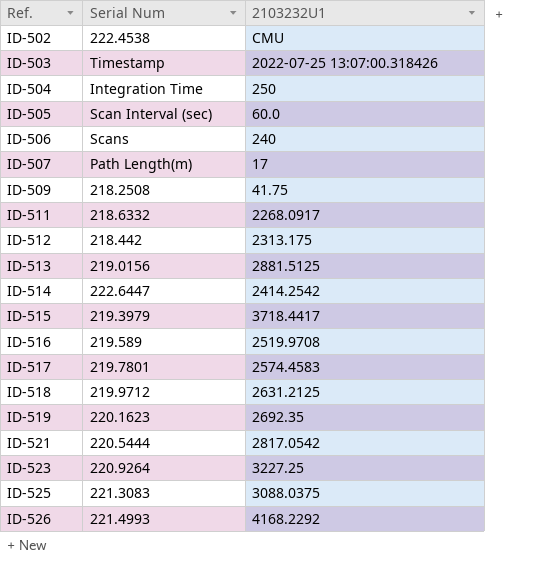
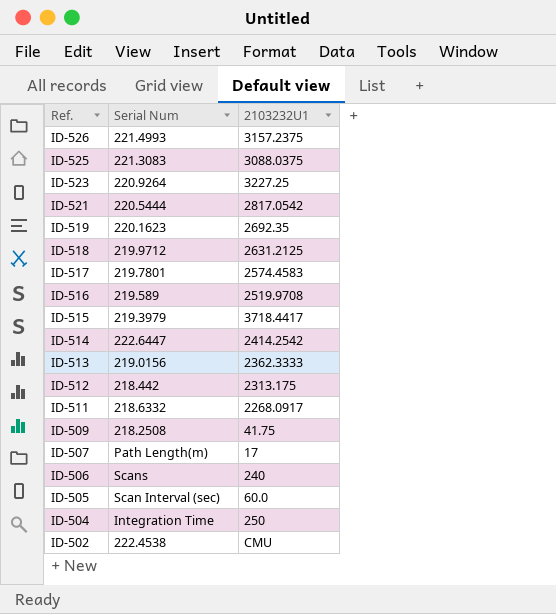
row order: Ref. ascending -> Ref. descending
row ID-503: Timestamp | 2022-07-25 13:07:00.318426 -> none
ID-526 | 2103232U1: 4168.2292 -> 3157.2375
ID-513 | 2103232U1: 2881.5125 -> 2362.3333

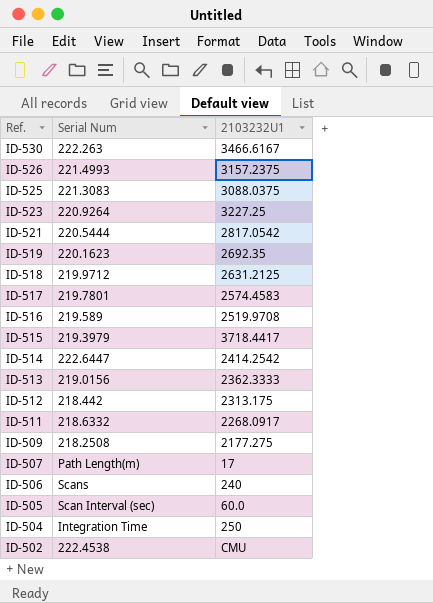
row ID-530: none -> 222.263 | 3466.6167
ID-509 | 2103232U1: 41.75 -> 2177.275

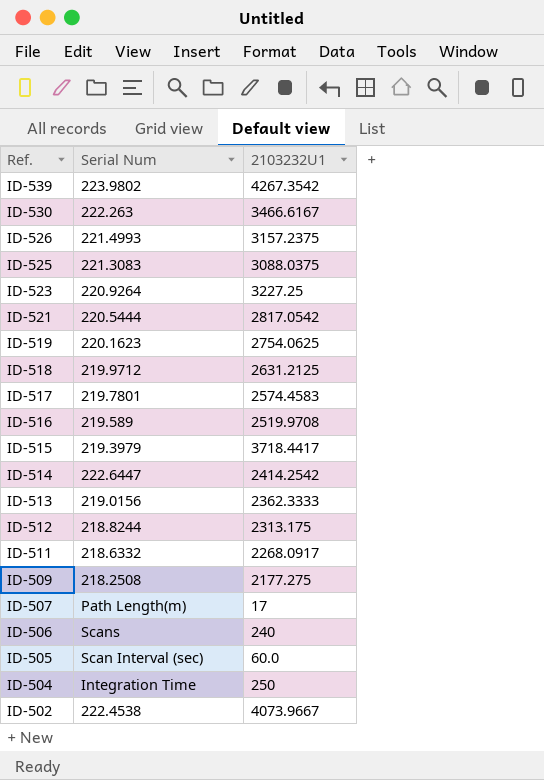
row ID-539: none -> 223.9802 | 4267.3542
ID-519 | 2103232U1: 2692.35 -> 2754.0625
ID-512 | Serial Num: 218.442 -> 218.8244
ID-502 | 2103232U1: CMU -> 4073.9667

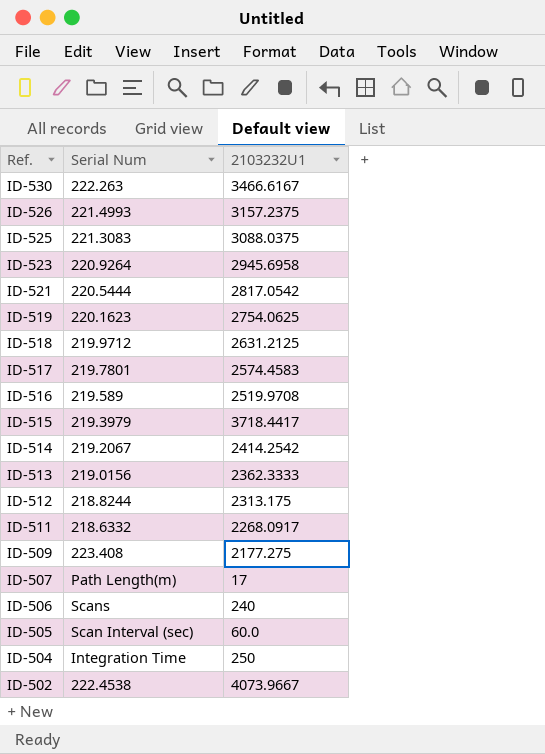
row ID-539: 223.9802 | 4267.3542 -> none
ID-523 | 2103232U1: 3227.25 -> 2945.6958
ID-514 | Serial Num: 222.6447 -> 219.2067
ID-509 | Serial Num: 218.2508 -> 223.408

